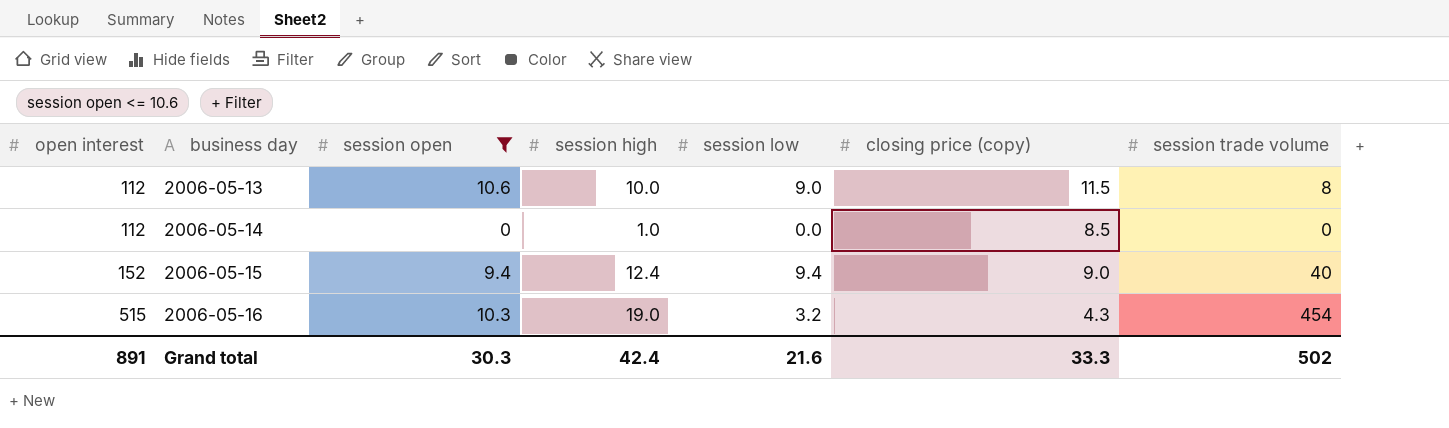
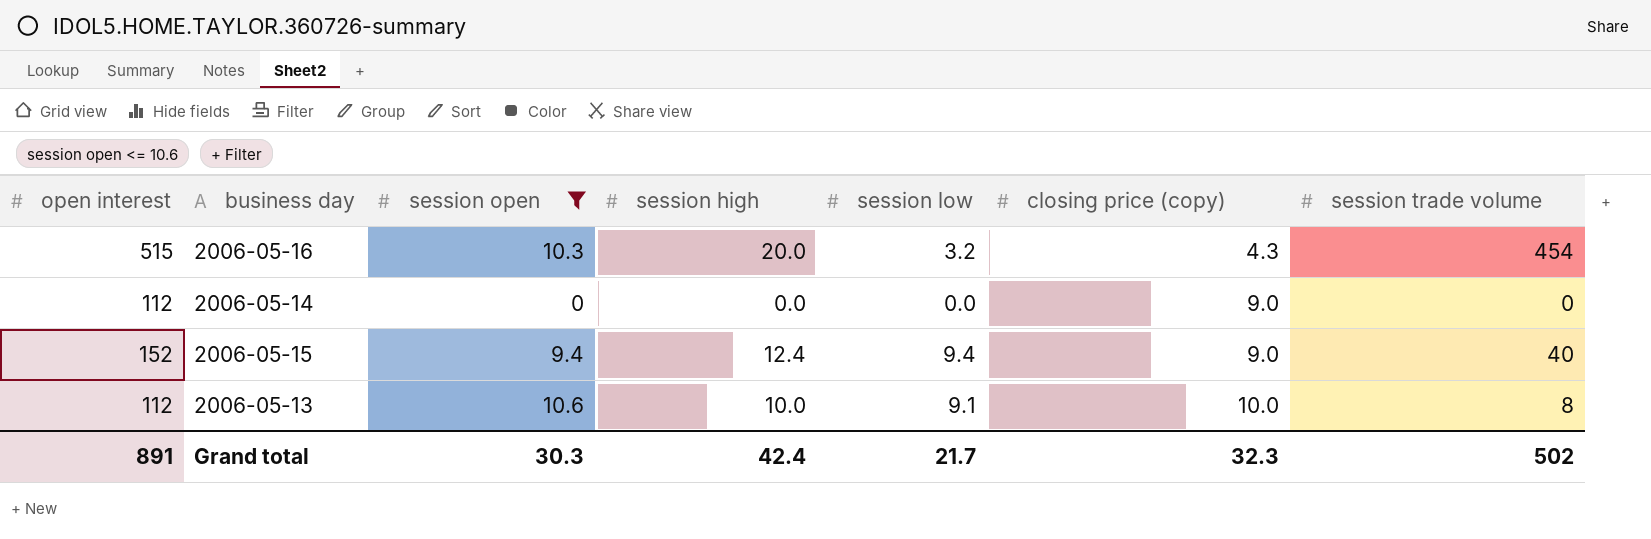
row order: open interest ascending -> closing price (copy) ascending
2006-05-16 | session high: 19.0 -> 20.0
2006-05-14 | session high: 1.0 -> 0.0
2006-05-14 | closing price (copy): 8.5 -> 9.0
2006-05-13 | session low: 9.0 -> 9.1
2006-05-13 | closing price (copy): 11.5 -> 10.0
Grand total | session low: 21.6 -> 21.7
Grand total | closing price (copy): 33.3 -> 32.3

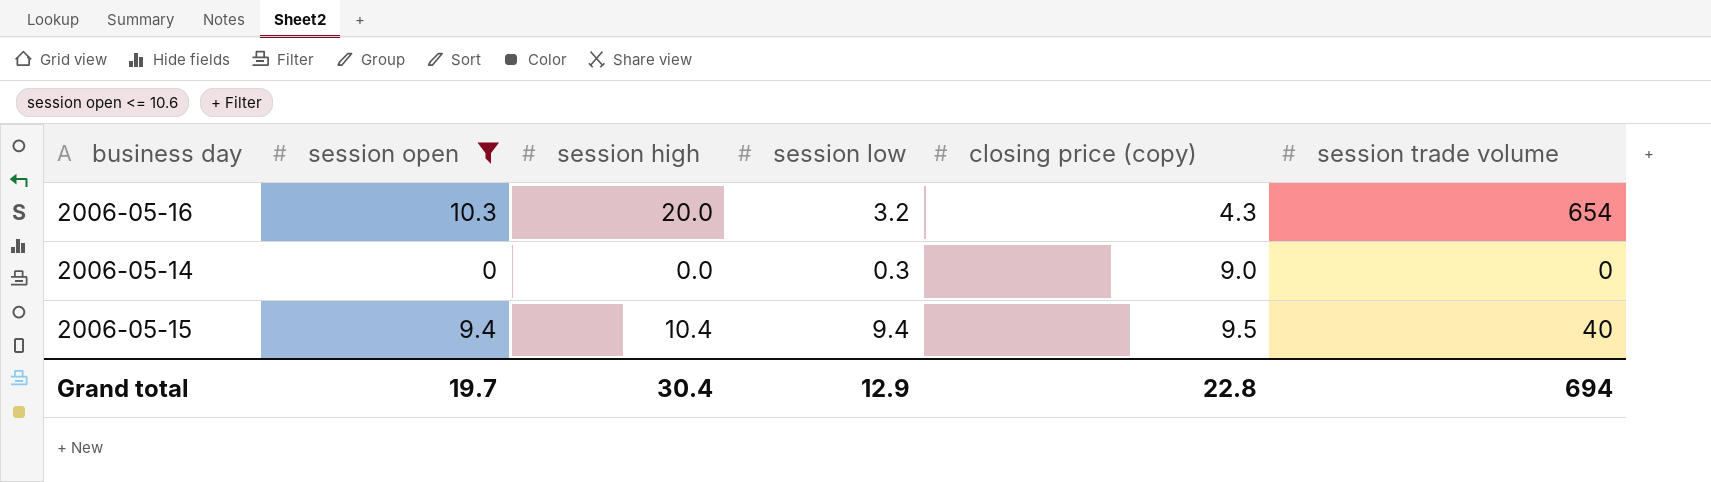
column open interest | position: 1 -> none
row 2006-05-13: 112 | 10.6 | 10.0 | 9.1 | 10.0 | 8 -> none
2006-05-16 | session trade volume: 454 -> 654
2006-05-14 | session low: 0.0 -> 0.3
2006-05-15 | session high: 12.4 -> 10.4
2006-05-15 | closing price (copy): 9.0 -> 9.5
Grand total | session open: 30.3 -> 19.7
Grand total | session high: 42.4 -> 30.4
Grand total | session low: 21.7 -> 12.9
Grand total | closing price (copy): 32.3 -> 22.8
Grand total | session trade volume: 502 -> 694

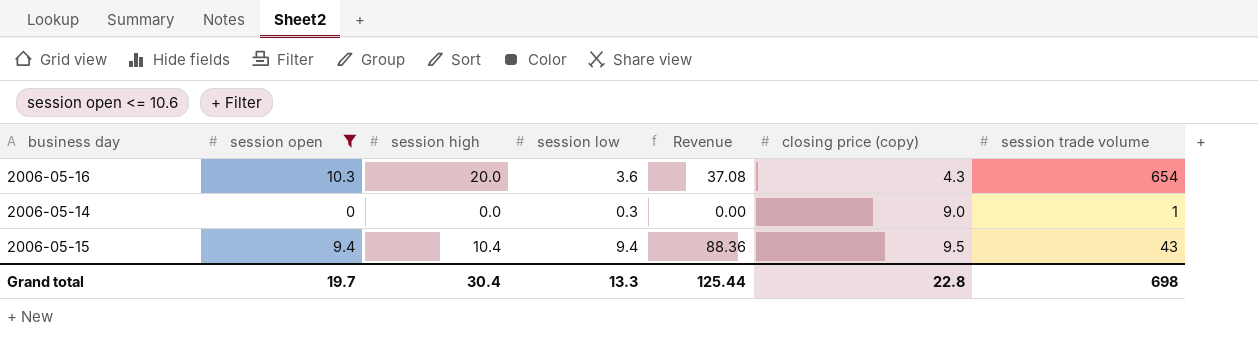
column Revenue | formula: none -> [session open] * [session low]
2006-05-16 | session low: 3.2 -> 3.6
2006-05-14 | session trade volume: 0 -> 1
2006-05-15 | session trade volume: 40 -> 43
Grand total | session low: 12.9 -> 13.3
Grand total | session trade volume: 694 -> 698

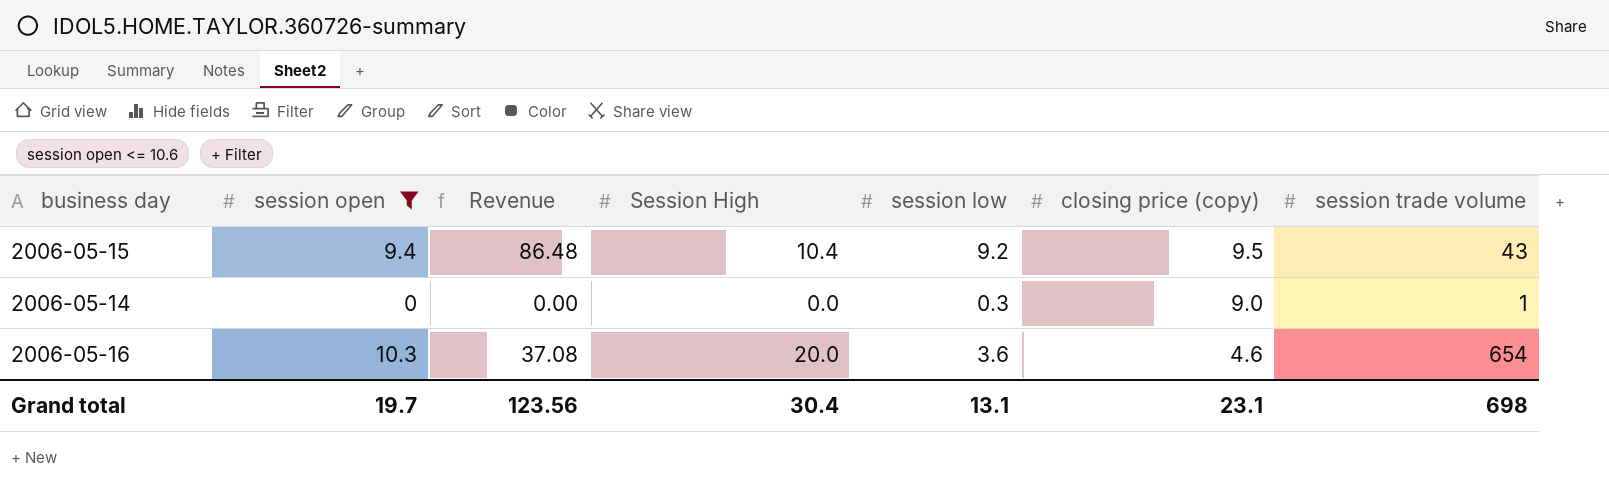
row order: closing price (copy) ascending -> closing price (copy) descending
column Revenue | position: 5 -> 3
column name: session high -> Session High
2006-05-15 | Revenue: 88.36 -> 86.48
2006-05-15 | session low: 9.4 -> 9.2
2006-05-16 | closing price (copy): 4.3 -> 4.6
Grand total | Revenue: 125.44 -> 123.56
Grand total | session low: 13.3 -> 13.1
Grand total | closing price (copy): 22.8 -> 23.1

